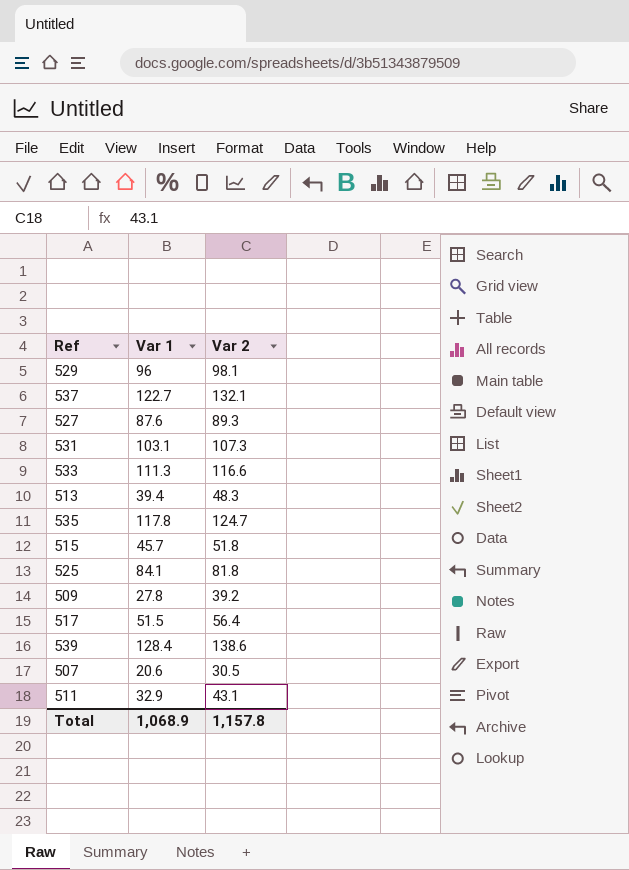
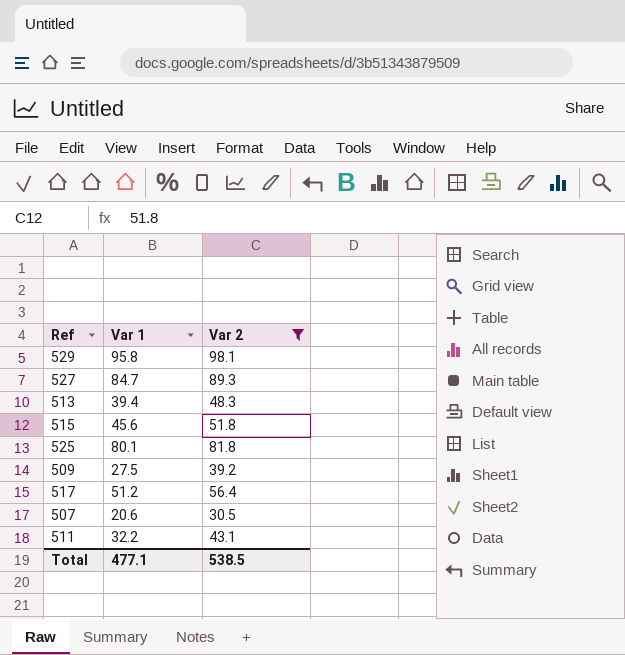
filter: none -> Var 2 <= 98.1
529 | Var 1: 96 -> 95.8
527 | Var 1: 87.6 -> 84.7
515 | Var 1: 45.7 -> 45.6
525 | Var 1: 84.1 -> 80.1
509 | Var 1: 27.8 -> 27.5
517 | Var 1: 51.5 -> 51.2
511 | Var 1: 32.9 -> 32.2
Total | Var 1: 1,068.9 -> 477.1
Total | Var 2: 1,157.8 -> 538.5

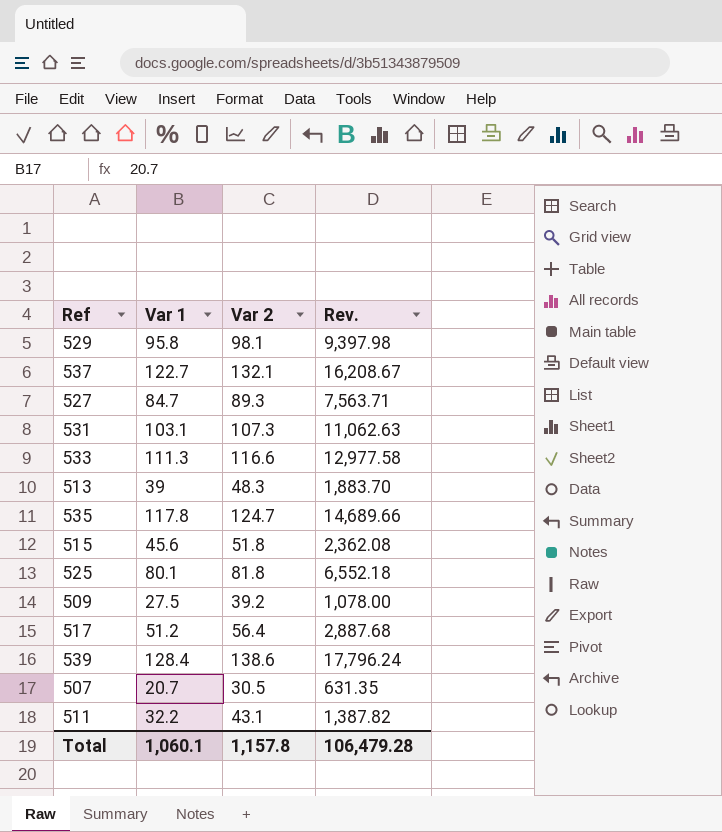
filter: Var 2 <= 98.1 -> none
column Rev. | formula: none -> [Var 1] * [Var 2]
513 | Var 1: 39.4 -> 39
507 | Var 1: 20.6 -> 20.7
Total | Var 1: 477.1 -> 1,060.1
Total | Var 2: 538.5 -> 1,157.8

